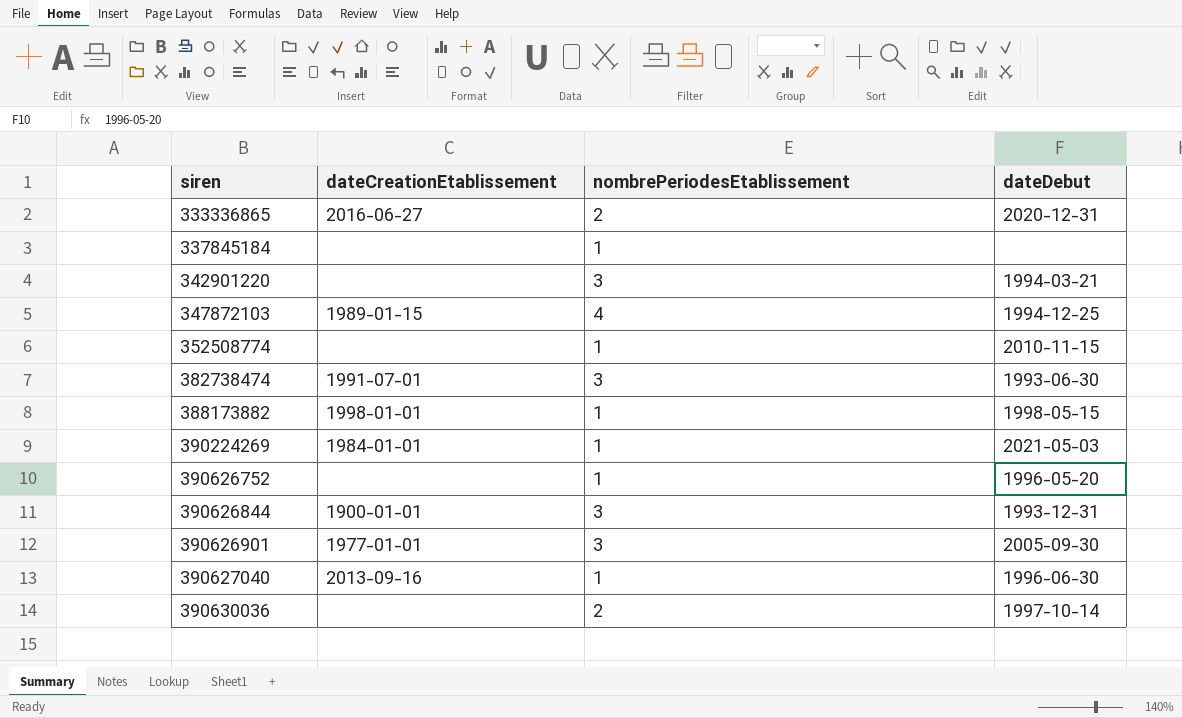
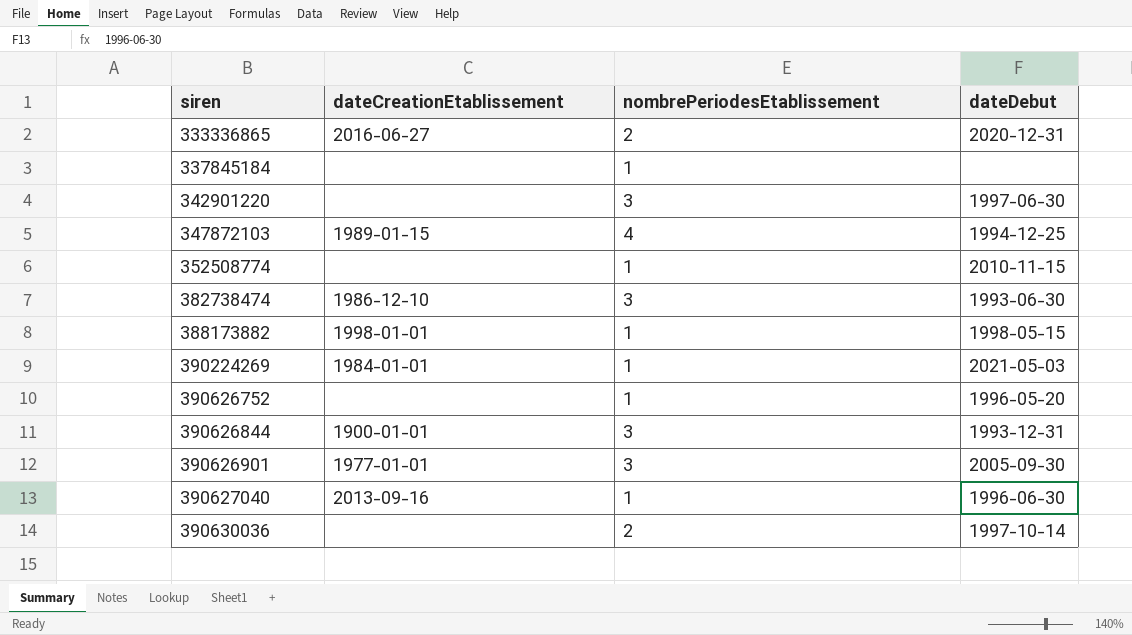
342901220 | dateDebut: 1994-03-21 -> 1997-06-30
382738474 | dateCreationEtablissement: 1991-07-01 -> 1986-12-10

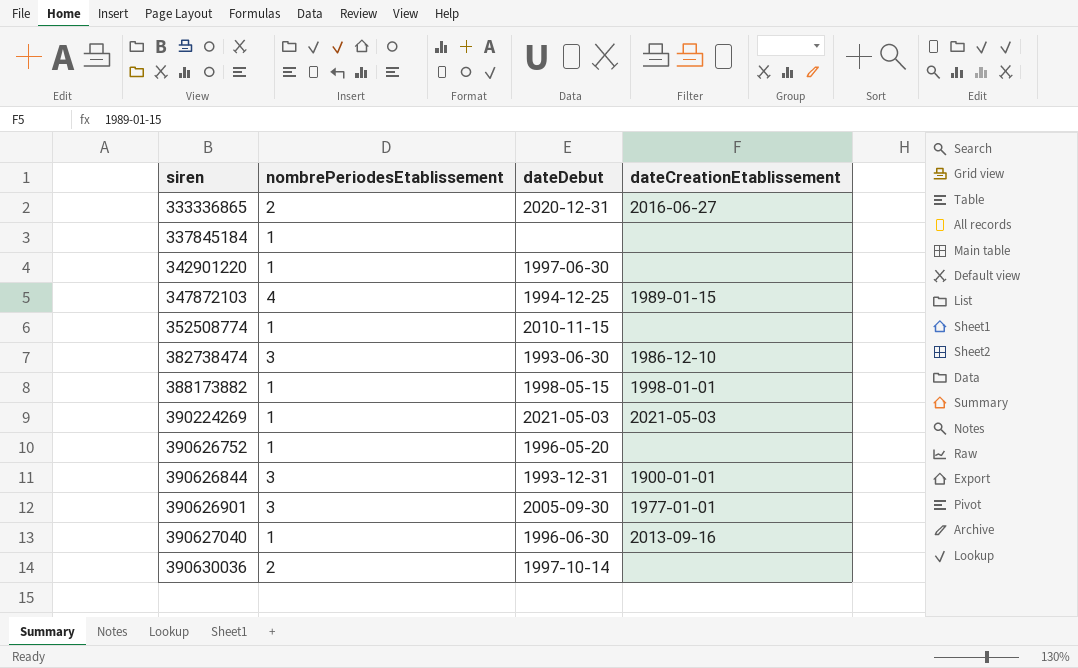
column dateCreationEtablissement | position: 2 -> 4
342901220 | nombrePeriodesEtablissement: 3 -> 1
390224269 | dateCreationEtablissement: 1984-01-01 -> 2021-05-03

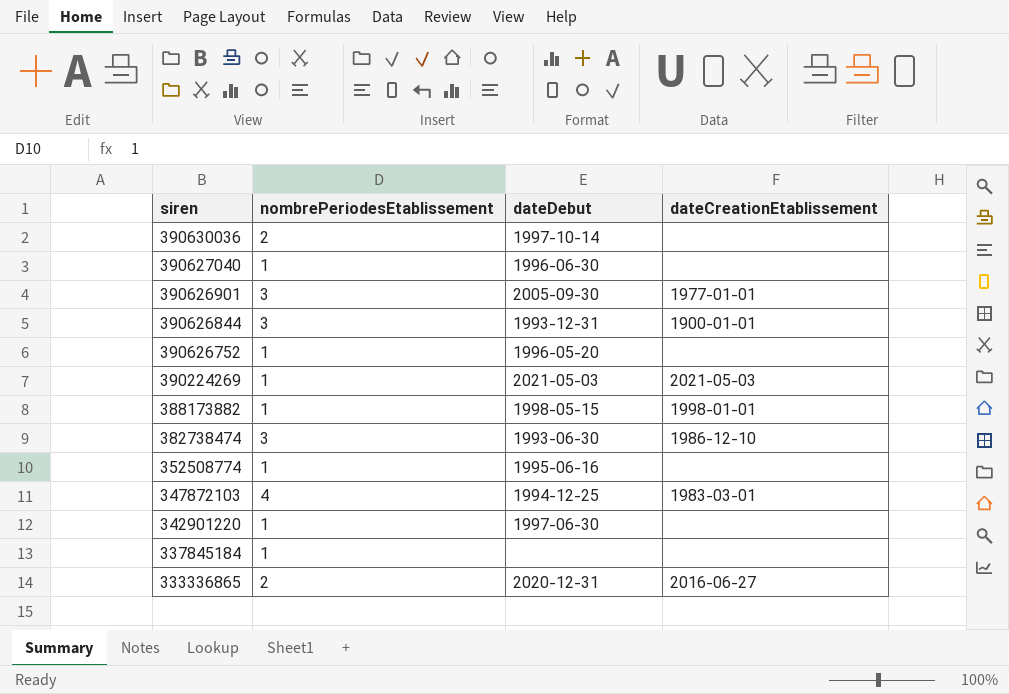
row order: siren ascending -> siren descending
390627040 | dateCreationEtablissement: 2013-09-16 -> none
352508774 | dateDebut: 2010-11-15 -> 1995-06-16
347872103 | dateCreationEtablissement: 1989-01-15 -> 1983-03-01

